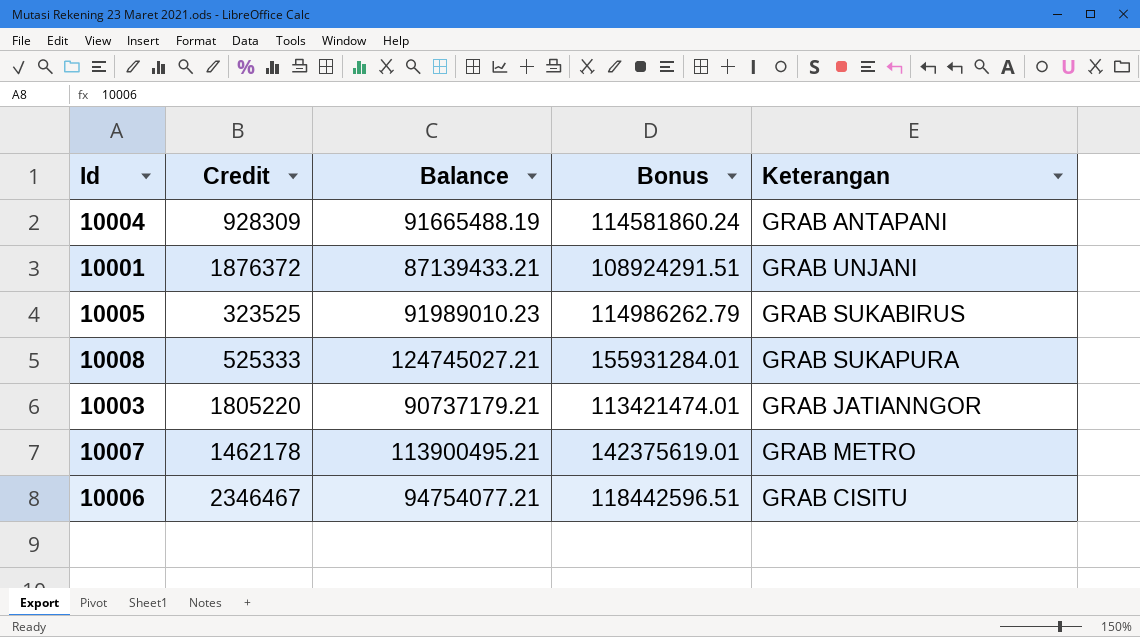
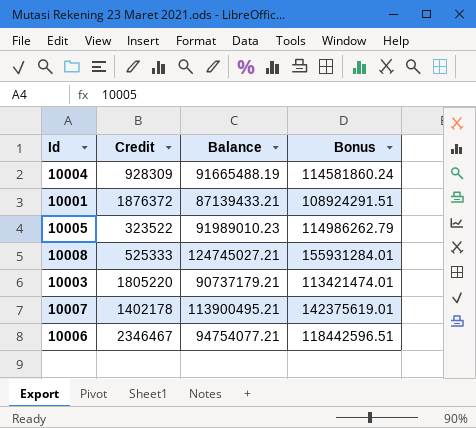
column Keterangan | position: 5 -> none
10005 | Credit: 323525 -> 323522
10007 | Credit: 1462178 -> 1402178

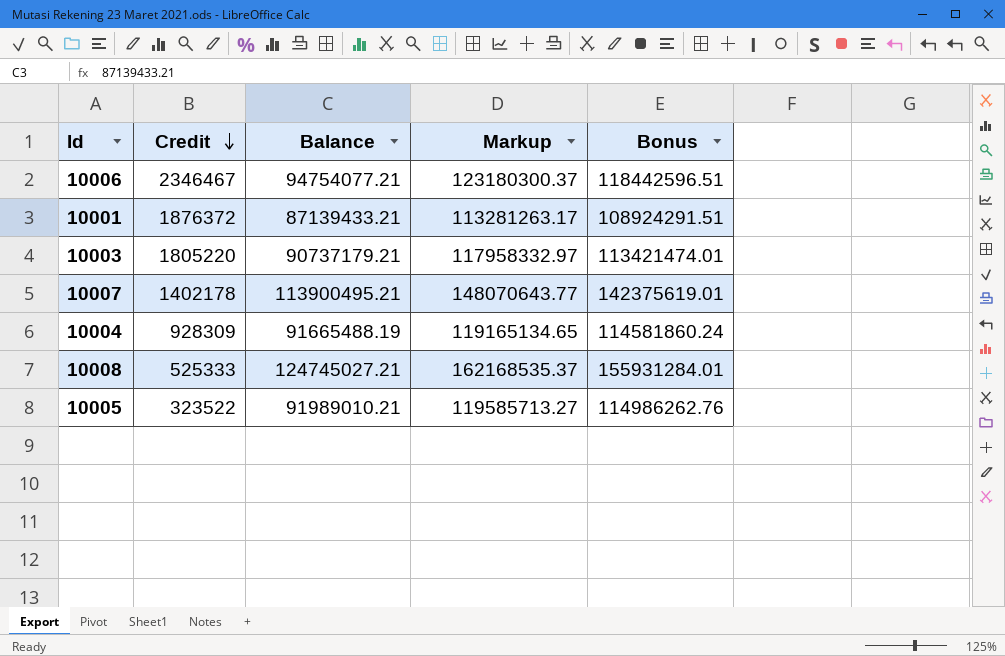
row order: none -> Credit descending
column Markup | formula: none -> [Balance] * 1.3
10005 | Balance: 91989010.23 -> 91989010.21
10005 | Bonus: 114986262.79 -> 114986262.76

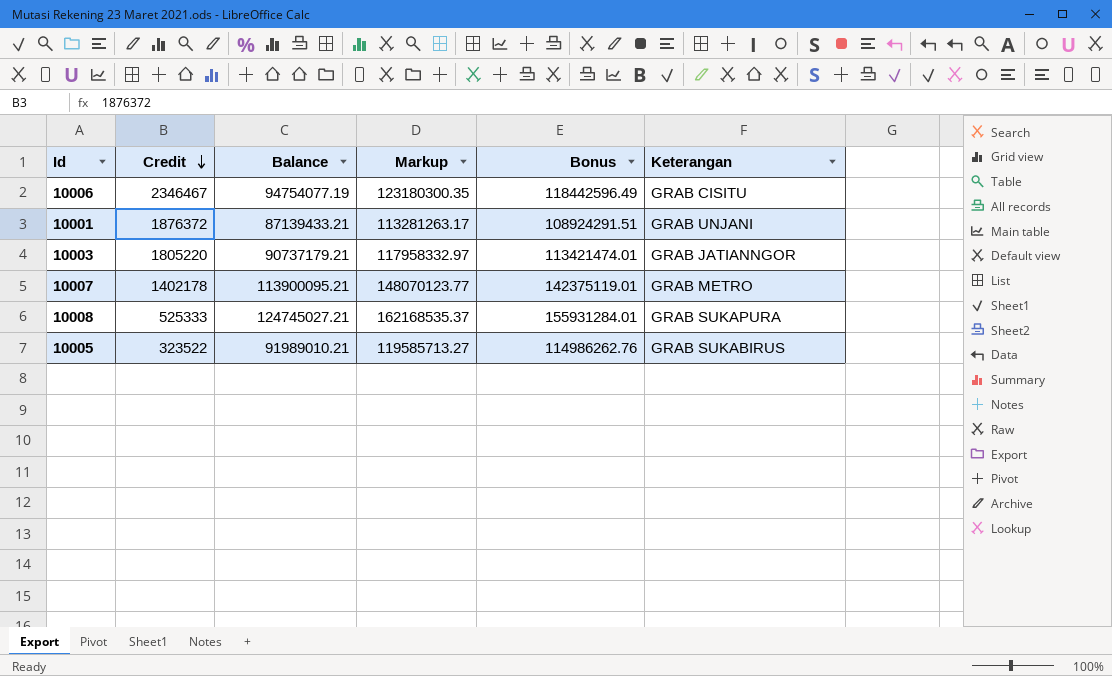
column Keterangan | position: none -> 6
row 10004: 928309 | 91665488.19 | 119165134.65 | 114581860.24 -> none
10006 | Balance: 94754077.21 -> 94754077.19
10006 | Markup: 123180300.37 -> 123180300.35
10006 | Bonus: 118442596.51 -> 118442596.49
10007 | Balance: 113900495.21 -> 113900095.21
10007 | Markup: 148070643.77 -> 148070123.77
10007 | Bonus: 142375619.01 -> 142375119.01

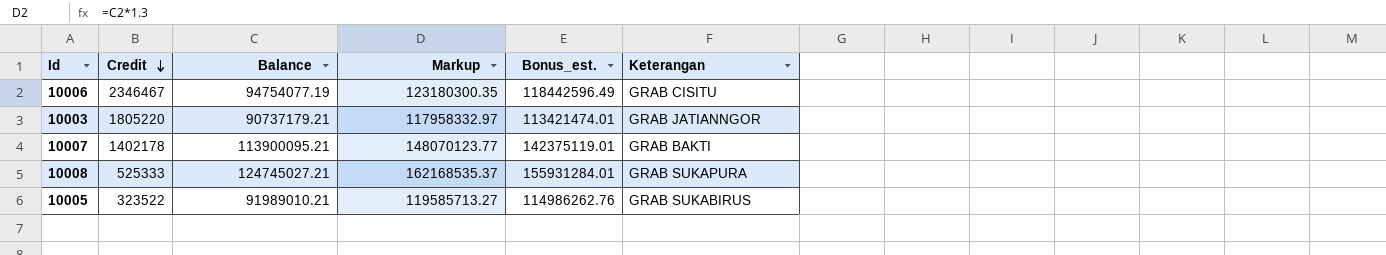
column name: Bonus -> Bonus_est.
row 10001: 1876372 | 87139433.21 | 113281263.17 | 108924291.51 | GRAB UNJANI -> none
10007 | Keterangan: GRAB METRO -> GRAB BAKTI

